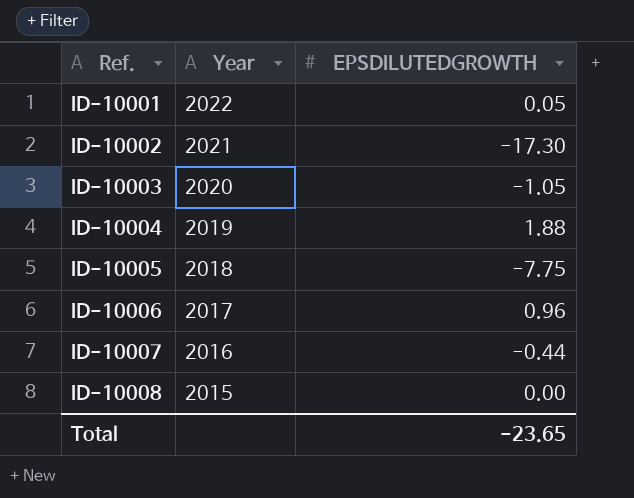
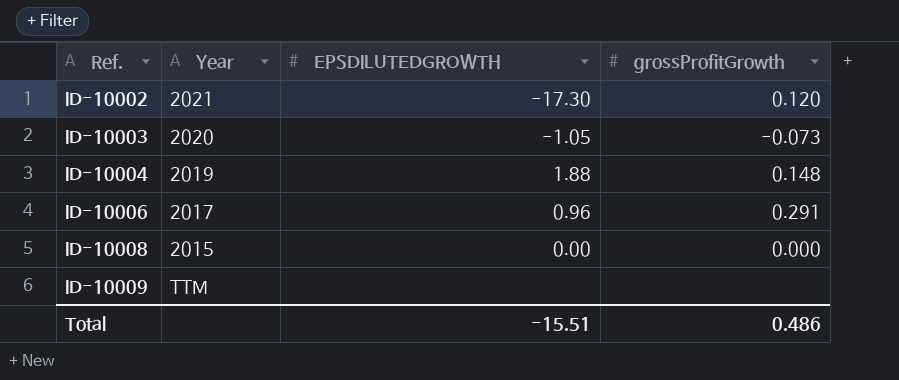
column grossProfitGrowth | position: none -> 4
row ID-10001: 2022 | 0.05 -> none
row ID-10005: 2018 | -7.75 -> none
row ID-10007: 2016 | -0.44 -> none
row ID-10009: none -> TTM | none | none
Total | EPSDILUTEDGROWTH: -23.65 -> -15.51

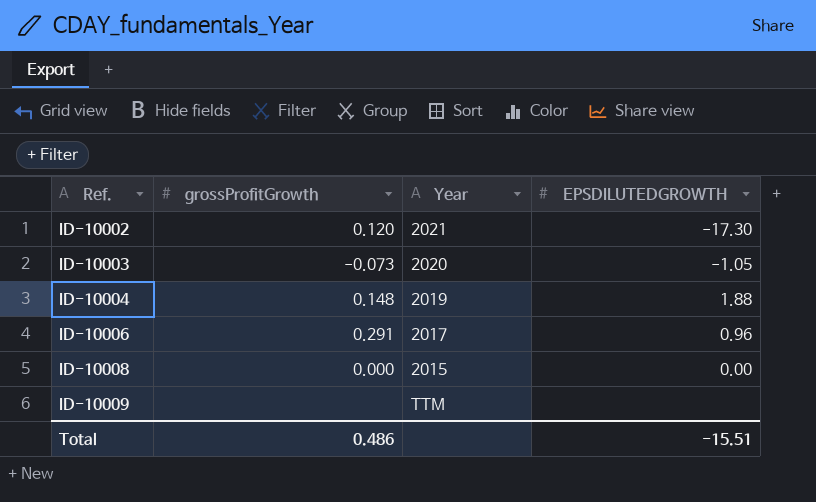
column grossProfitGrowth | position: 4 -> 2

